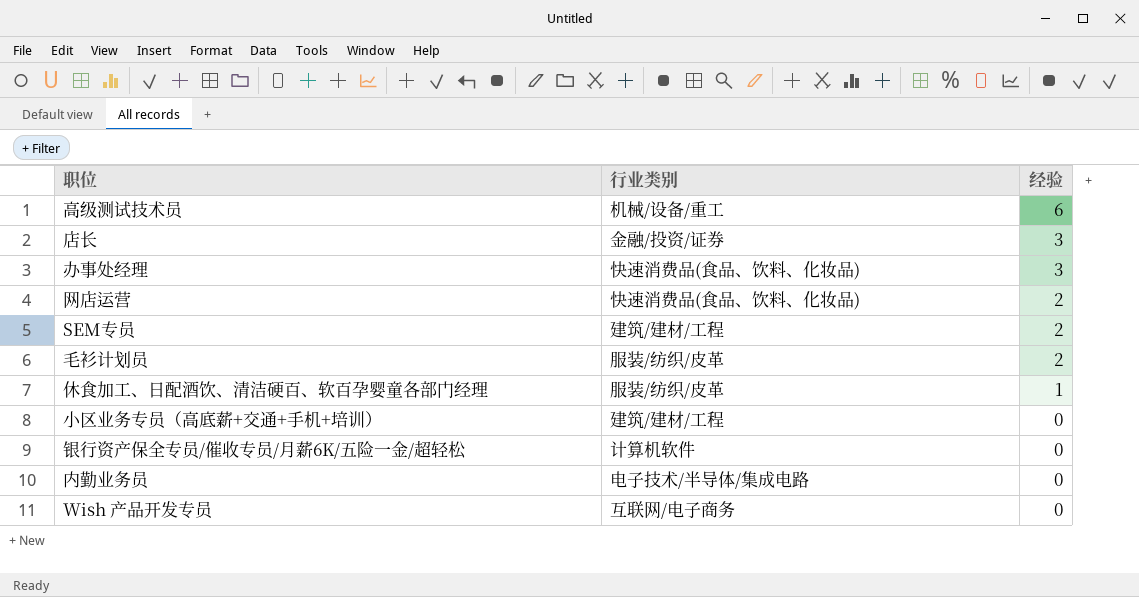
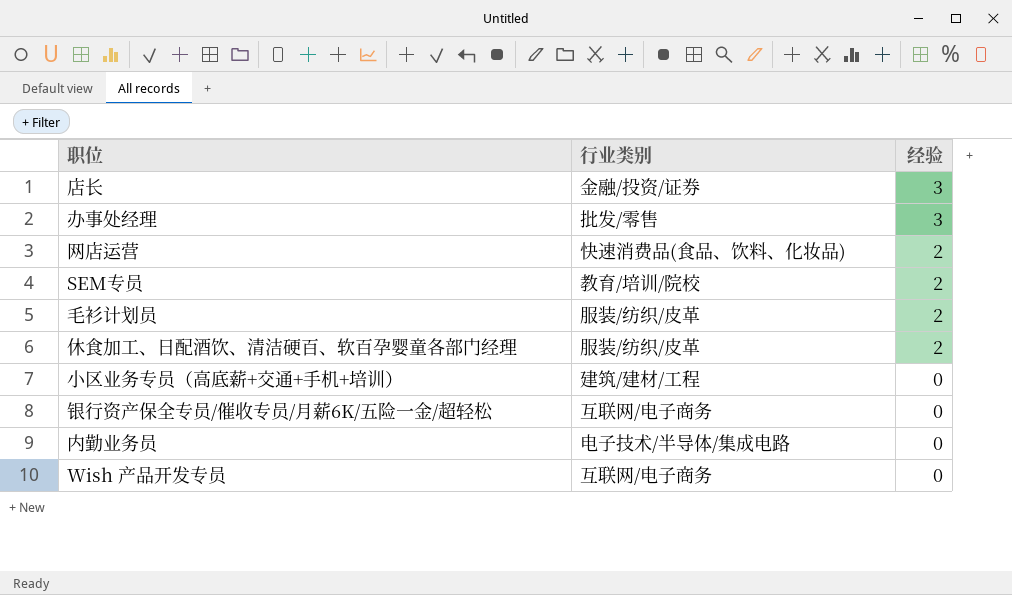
row 高级测试技术员: 机械/设备/重工 | 6 -> none
办事处经理 | 行业类别: 快速消费品(食品、饮料、化妆品) -> 批发/零售
SEM专员 | 行业类别: 建筑/建材/工程 -> 教育/培训/院校
休食加工、日配酒饮、清洁硬百、软百孕婴童各部门经理 | 经验: 1 -> 2
银行资产保全专员/催收专员/月薪6K/五险一金/超轻松 | 行业类别: 计算机软件 -> 互联网/电子商务

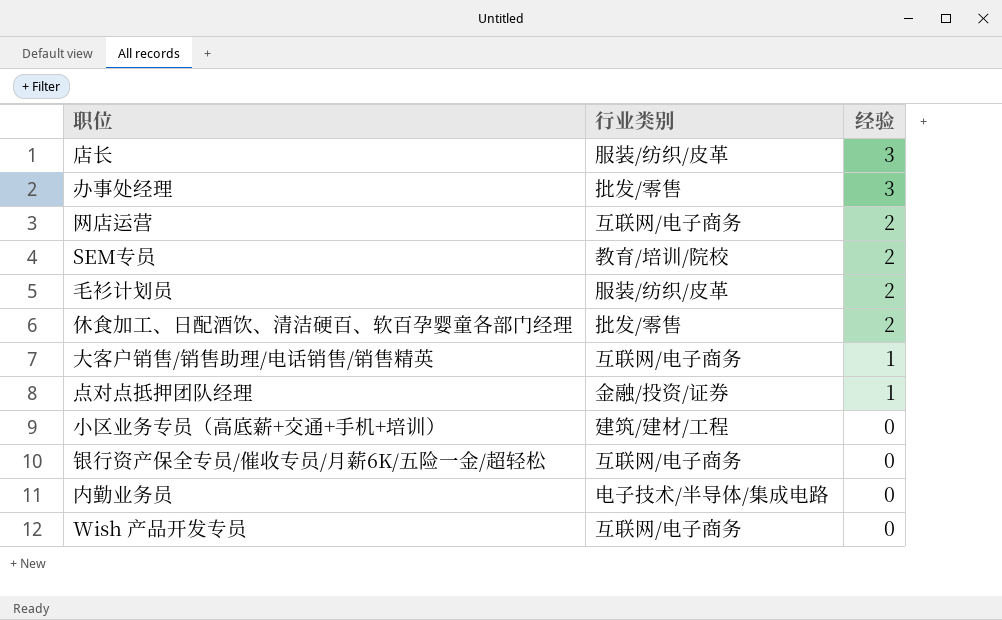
店长 | 行业类别: 金融/投资/证券 -> 服装/纺织/皮革
网店运营 | 行业类别: 快速消费品(食品、饮料、化妆品) -> 互联网/电子商务
休食加工、日配酒饮、清洁硬百、软百孕婴童各部门经理 | 行业类别: 服装/纺织/皮革 -> 批发/零售
row 大客户销售/销售助理/电话销售/销售精英: none -> 互联网/电子商务 | 1
row 点对点抵押团队经理: none -> 金融/投资/证券 | 1

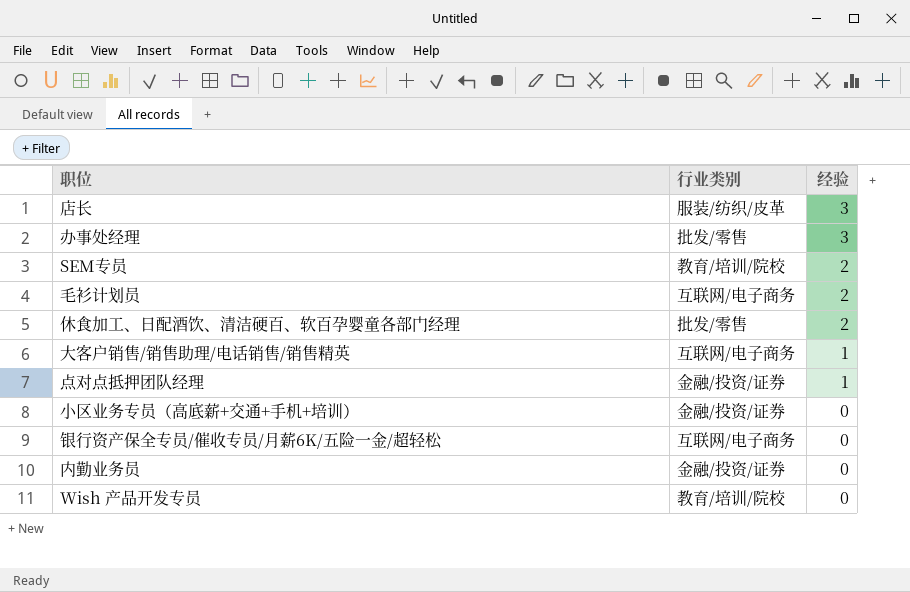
row 网店运营: 互联网/电子商务 | 2 -> none
毛衫计划员 | 行业类别: 服装/纺织/皮革 -> 互联网/电子商务
小区业务专员（高底薪+交通+手机+培训） | 行业类别: 建筑/建材/工程 -> 金融/投资/证券
内勤业务员 | 行业类别: 电子技术/半导体/集成电路 -> 金融/投资/证券
Wish 产品开发专员 | 行业类别: 互联网/电子商务 -> 教育/培训/院校

